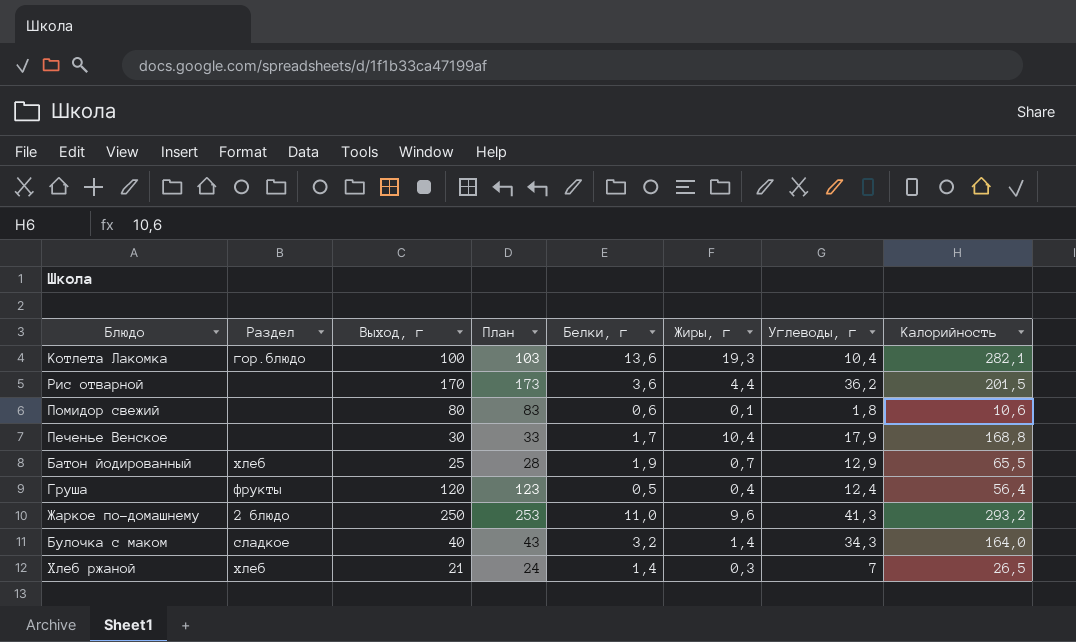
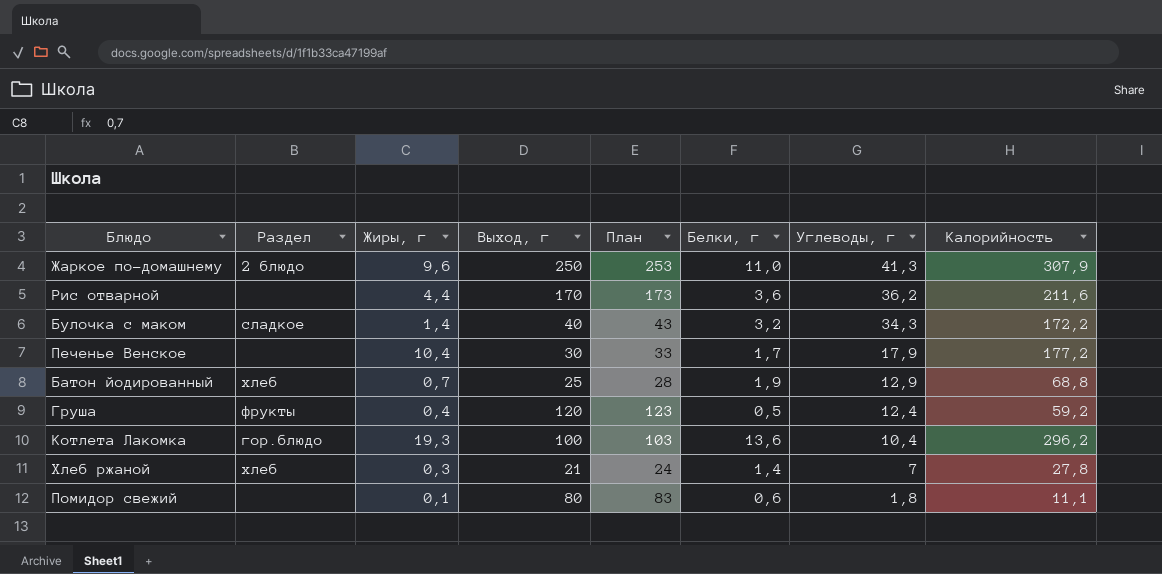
row order: none -> Углеводы, г descending
column Жиры, г | position: 6 -> 3
Жаркое по-домашнему | Калорийность: 293,2 -> 307,9
Рис отварной | Калорийность: 201,5 -> 211,6
Булочка с маком | Калорийность: 164,0 -> 172,2
Печенье Венское | Калорийность: 168,8 -> 177,2
Батон йодированный | Калорийность: 65,5 -> 68,8
Груша | Калорийность: 56,4 -> 59,2
Котлета Лакомка | Калорийность: 282,1 -> 296,2
Хлеб ржаной | Калорийность: 26,5 -> 27,8
Помидор свежий | Калорийность: 10,6 -> 11,1

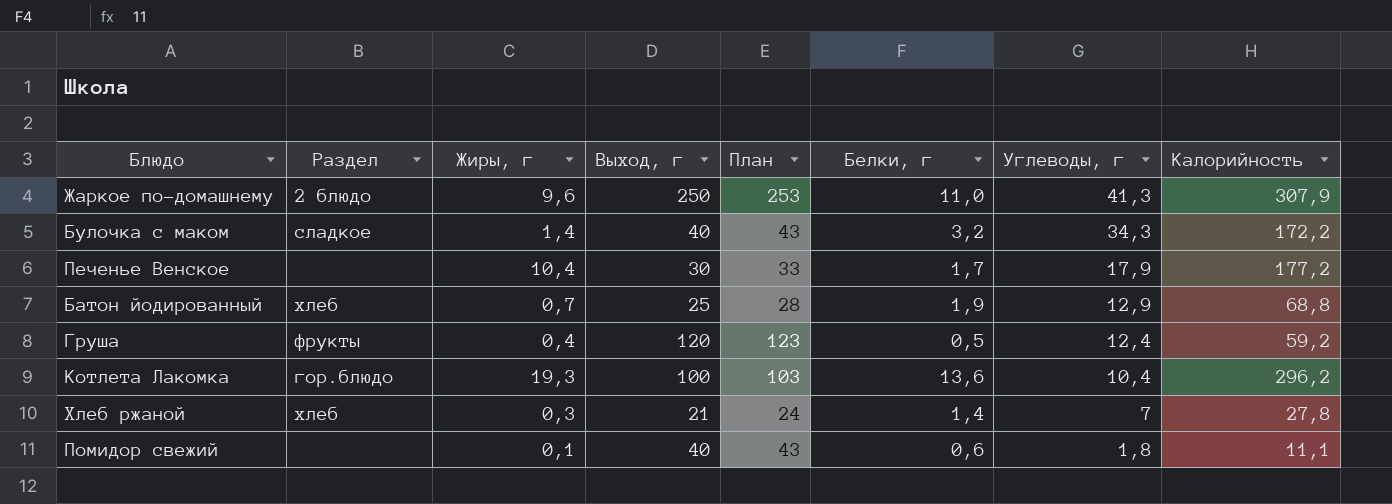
row Рис отварной: none | 4,4 | 170 | 173 | 3,6 | 36,2 | 211,6 -> none
Помидор свежий | Выход, г: 80 -> 40
Помидор свежий | План: 83 -> 43

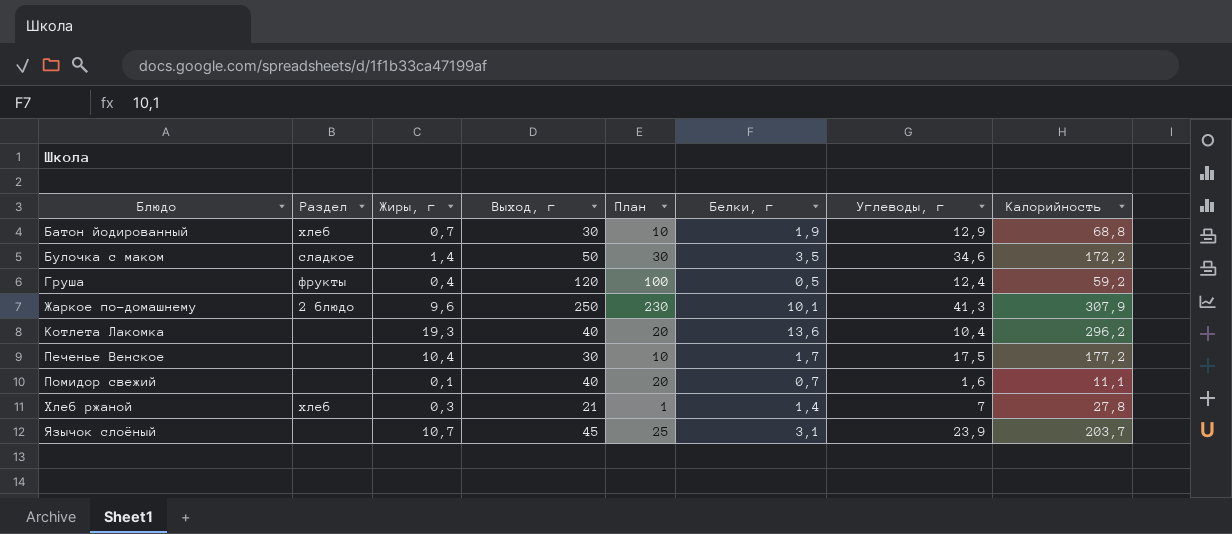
row order: Углеводы, г descending -> Блюдо ascending
column План | formula: [Выход, г] + 3 -> [Выход, г] - 20
Батон йодированный | Выход, г: 25 -> 30
Булочка с маком | Выход, г: 40 -> 50
Булочка с маком | Белки, г: 3,2 -> 3,5
Булочка с маком | Углеводы, г: 34,3 -> 34,6
Жаркое по-домашнему | Белки, г: 11,0 -> 10,1
Котлета Лакомка | Раздел: гор.блюдо -> none
Котлета Лакомка | Выход, г: 100 -> 40
Печенье Венское | Углеводы, г: 17,9 -> 17,5
Помидор свежий | Белки, г: 0,6 -> 0,7
Помидор свежий | Углеводы, г: 1,8 -> 1,6
row Язычок слоёный: none -> none | 10,7 | 45 | 25 | 3,1 | 23,9 | 203,7

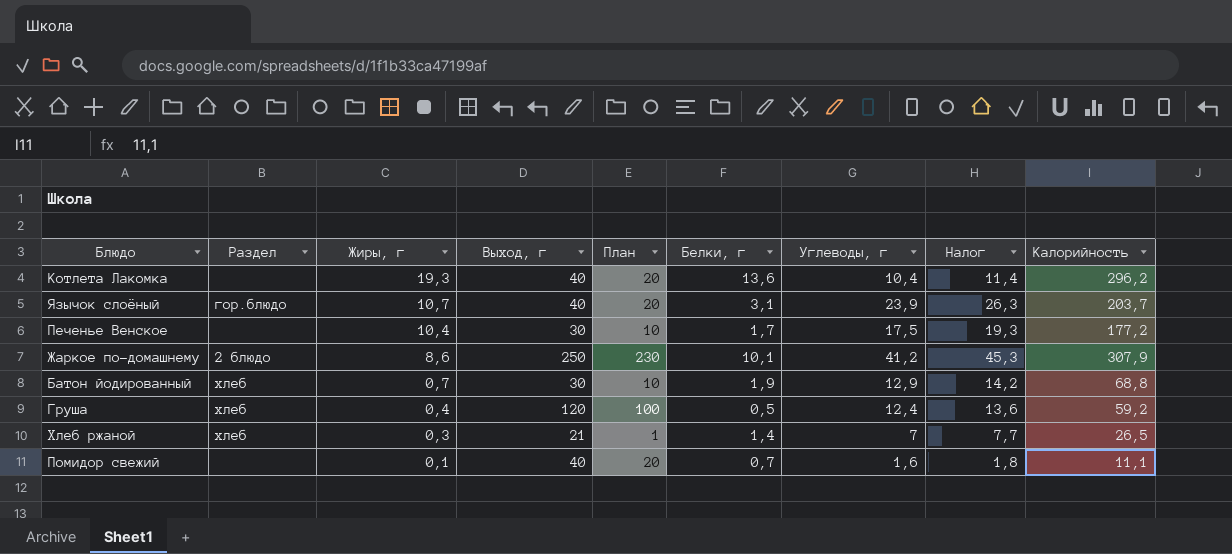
row order: Блюдо ascending -> Жиры, г descending
column Налог | formula: none -> [Углеводы, г] * 1,1
row Булочка с маком: сладкое | 1,4 | 50 | 30 | 3,5 | 34,6 | 172,2 -> none
Язычок слоёный | Раздел: none -> гор.блюдо
Язычок слоёный | Выход, г: 45 -> 40
Язычок слоёный | План: 25 -> 20
Жаркое по-домашнему | Жиры, г: 9,6 -> 8,6
Жаркое по-домашнему | Углеводы, г: 41,3 -> 41,2
Груша | Раздел: фрукты -> хлеб
Хлеб ржаной | Калорийность: 27,8 -> 26,5

